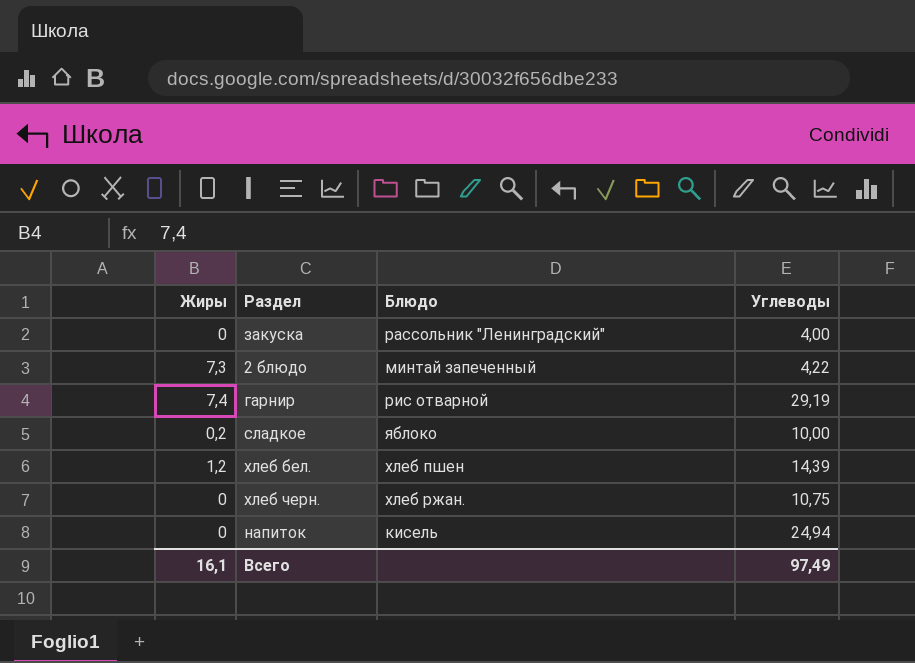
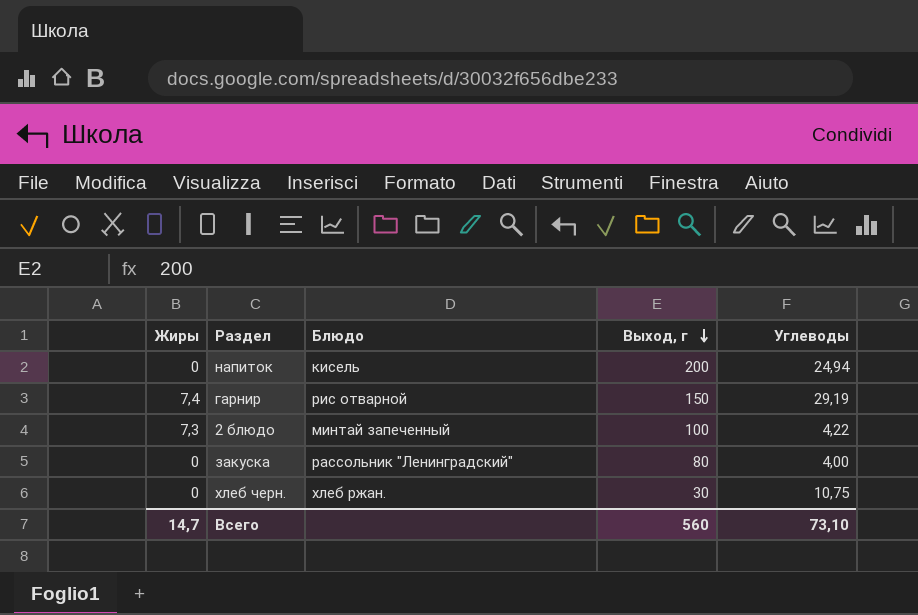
row order: none -> Выход, г descending
column Выход, г | position: none -> 4
row сладкое: 0,2 | яблоко | 10,00 -> none
row хлеб бел.: 1,2 | хлеб пшен | 14,39 -> none
Всего | Жиры: 16,1 -> 14,7
Всего | Углеводы: 97,49 -> 73,10

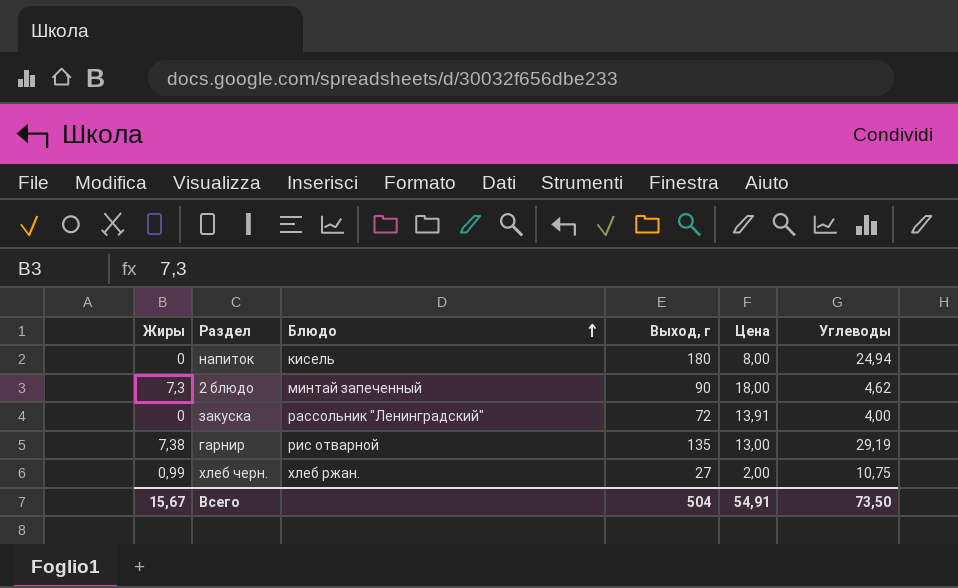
row order: Выход, г descending -> Блюдо ascending
column Цена | position: none -> 5
напиток | Выход, г: 200 -> 180
2 блюдо | Выход, г: 100 -> 90
2 блюдо | Углеводы: 4,22 -> 4,62
закуска | Выход, г: 80 -> 72
гарнир | Жиры: 7,4 -> 7,38
гарнир | Выход, г: 150 -> 135
хлеб черн. | Жиры: 0 -> 0,99
хлеб черн. | Выход, г: 30 -> 27
Всего | Жиры: 14,7 -> 15,67
Всего | Выход, г: 560 -> 504
Всего | Углеводы: 73,10 -> 73,50

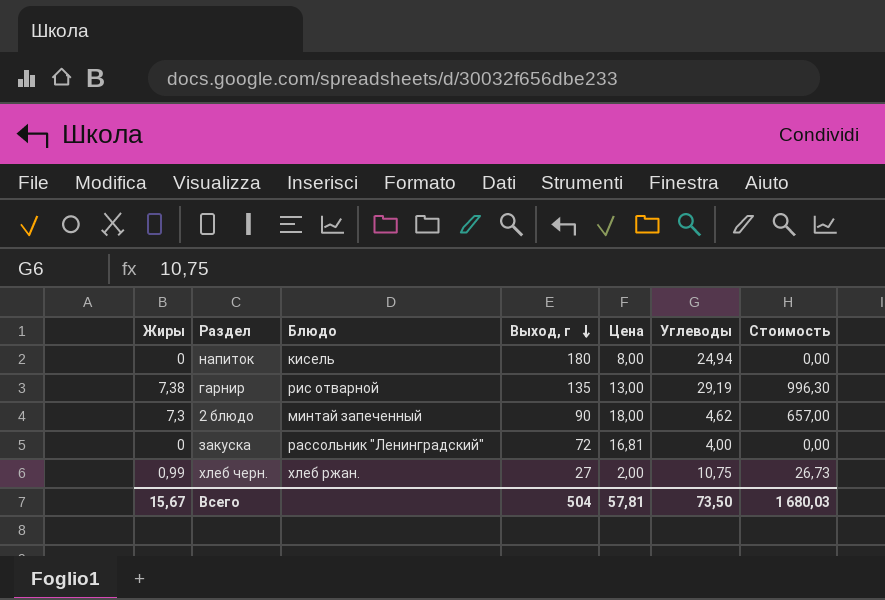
row order: Блюдо ascending -> Выход, г descending
column Стоимость | formula: none -> [Жиры] * [Выход, г]
закуска | Цена: 13,91 -> 16,81
Всего | Цена: 54,91 -> 57,81

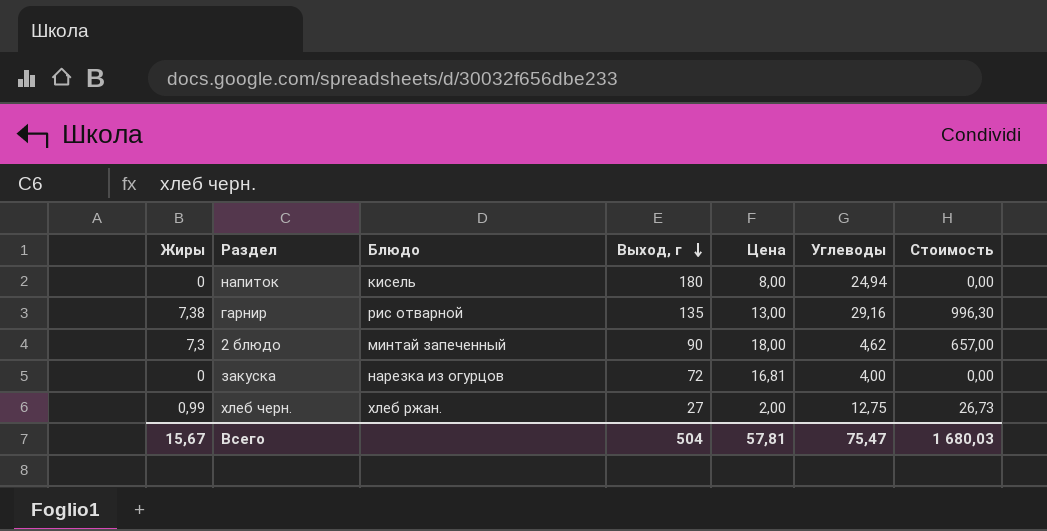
гарнир | Углеводы: 29,19 -> 29,16
закуска | Блюдо: рассольник "Ленинградский" -> нарезка из огурцов
хлеб черн. | Углеводы: 10,75 -> 12,75
Всего | Углеводы: 73,50 -> 75,47

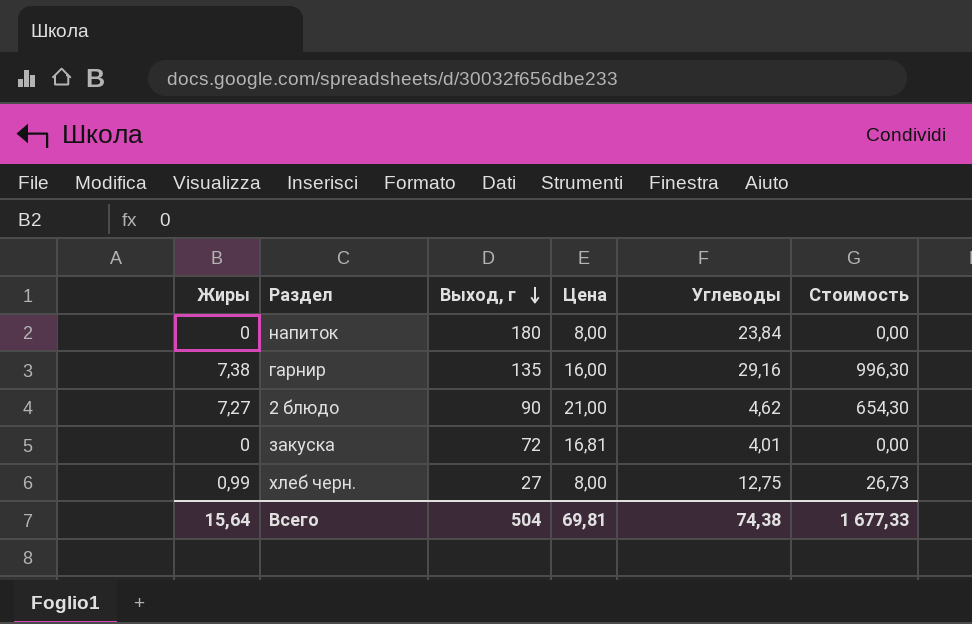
column Блюдо | position: 3 -> none
напиток | Углеводы: 24,94 -> 23,84
гарнир | Цена: 13,00 -> 16,00
2 блюдо | Жиры: 7,3 -> 7,27
2 блюдо | Цена: 18,00 -> 21,00
2 блюдо | Стоимость: 657,00 -> 654,30
закуска | Углеводы: 4,00 -> 4,01
хлеб черн. | Цена: 2,00 -> 8,00
Всего | Жиры: 15,67 -> 15,64
Всего | Цена: 57,81 -> 69,81
Всего | Углеводы: 75,47 -> 74,38
Всего | Стоимость: 1 680,03 -> 1 677,33

